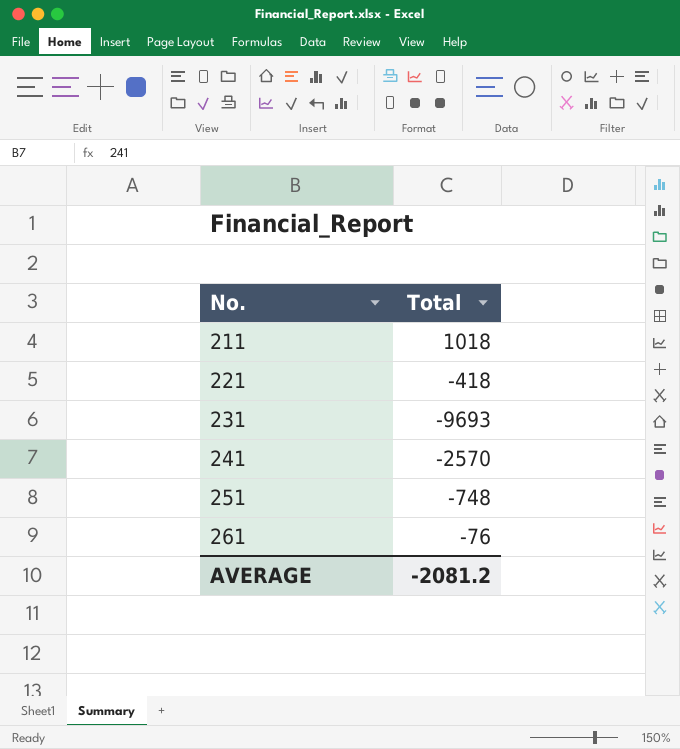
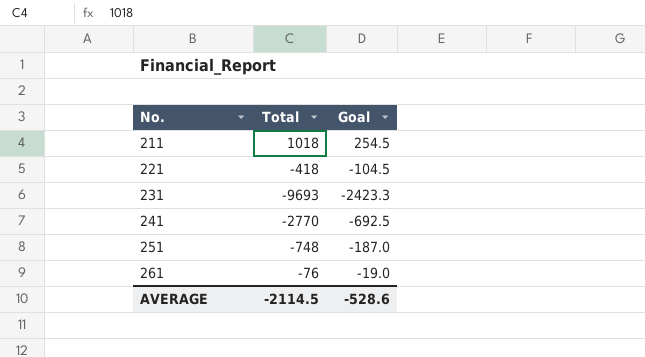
column Goal | formula: none -> [Total] * 0.25
241 | Total: -2570 -> -2770
AVERAGE | Total: -2081.2 -> -2114.5

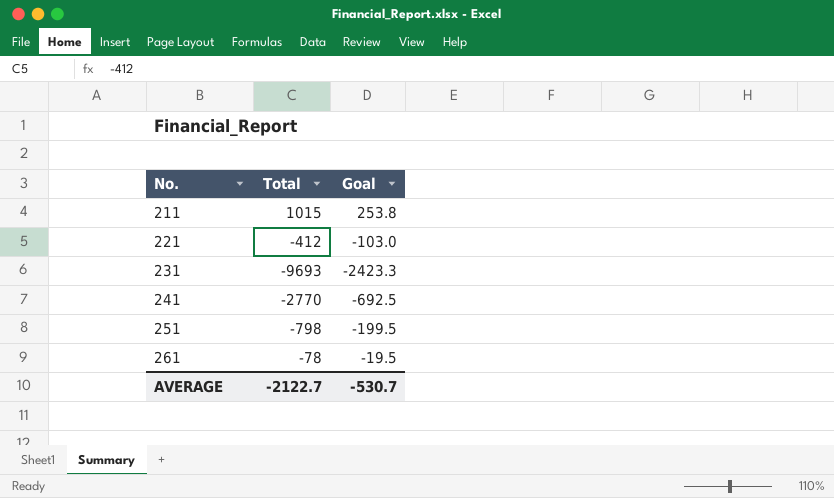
211 | Total: 1018 -> 1015
211 | Goal: 254.5 -> 253.8
221 | Total: -418 -> -412
221 | Goal: -104.5 -> -103.0
251 | Total: -748 -> -798
251 | Goal: -187.0 -> -199.5
261 | Total: -76 -> -78
261 | Goal: -19.0 -> -19.5
AVERAGE | Total: -2114.5 -> -2122.7
AVERAGE | Goal: -528.6 -> -530.7

